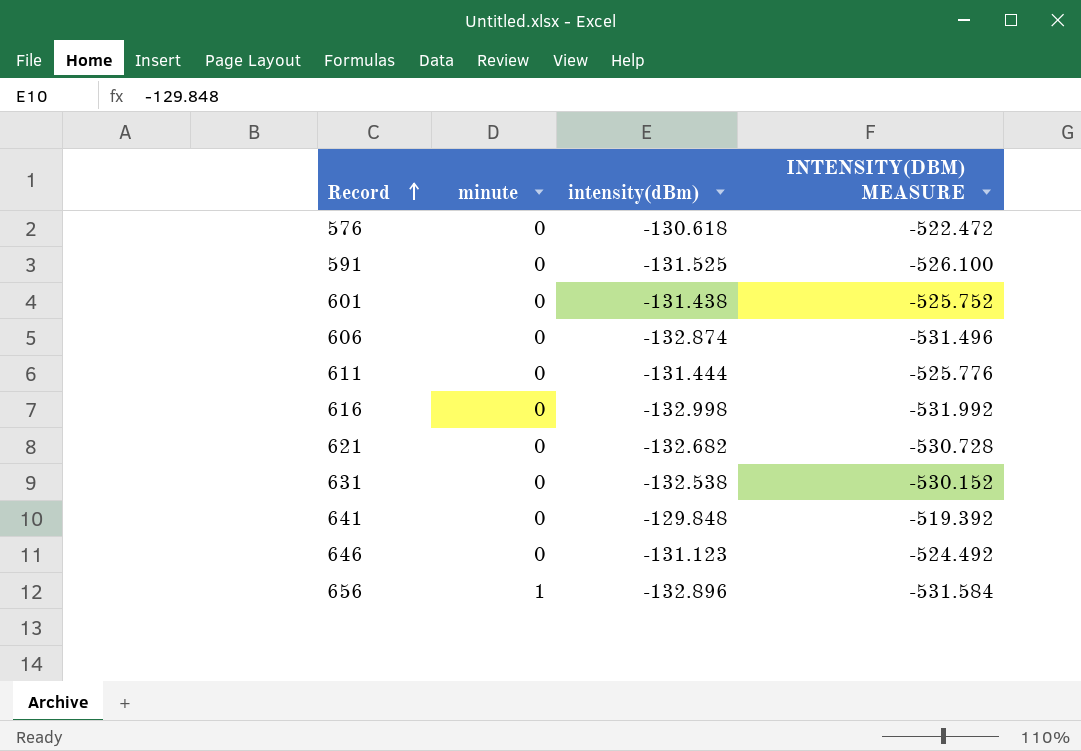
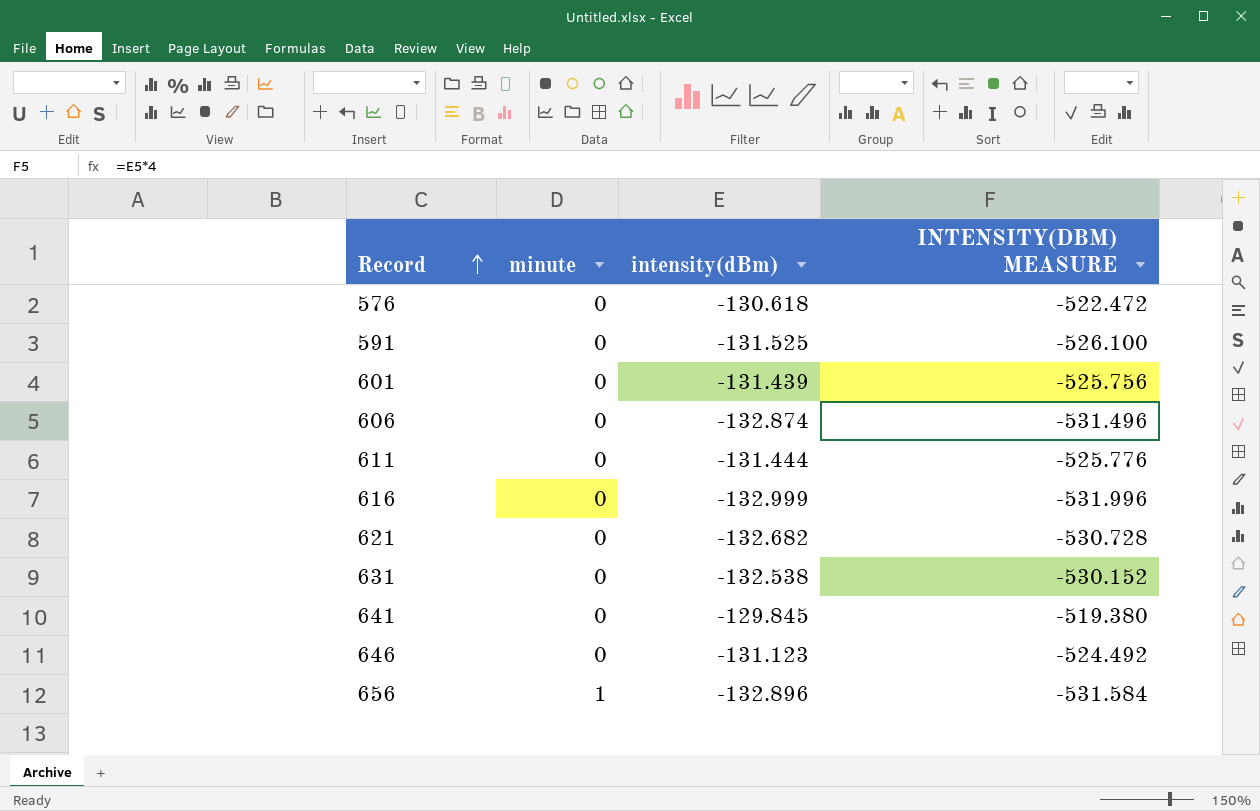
601 | intensity(dBm): -131.438 -> -131.439
601 | INTENSITY(DBM) MEASURE: -525.752 -> -525.756
616 | intensity(dBm): -132.998 -> -132.999
616 | INTENSITY(DBM) MEASURE: -531.992 -> -531.996
641 | intensity(dBm): -129.848 -> -129.845
641 | INTENSITY(DBM) MEASURE: -519.392 -> -519.380

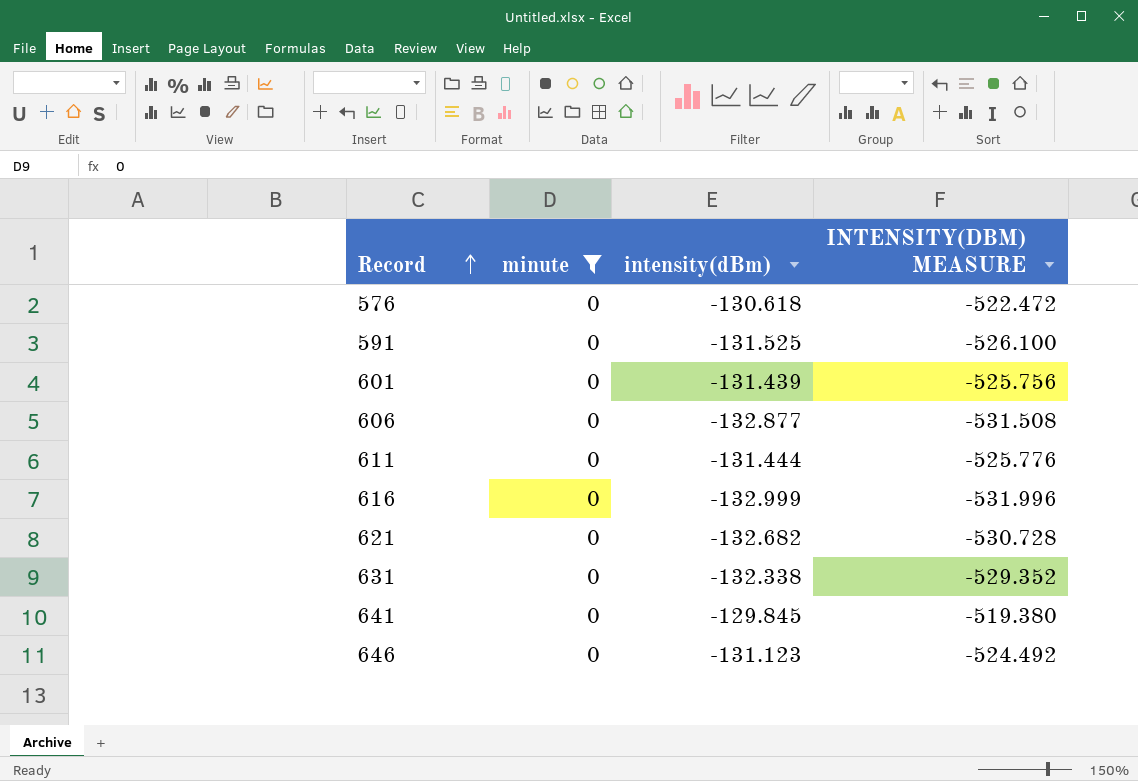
filter: none -> minute = 0
606 | intensity(dBm): -132.874 -> -132.877
606 | INTENSITY(DBM) MEASURE: -531.496 -> -531.508
631 | intensity(dBm): -132.538 -> -132.338
631 | INTENSITY(DBM) MEASURE: -530.152 -> -529.352

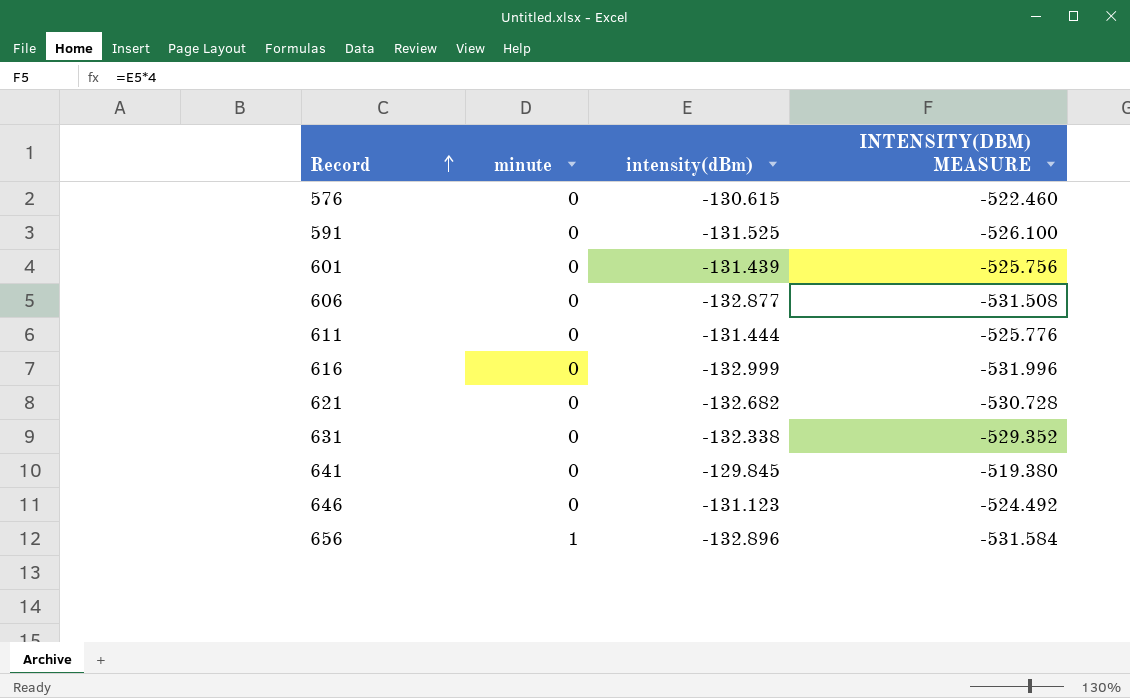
filter: minute = 0 -> none
576 | intensity(dBm): -130.618 -> -130.615
576 | INTENSITY(DBM) MEASURE: -522.472 -> -522.460

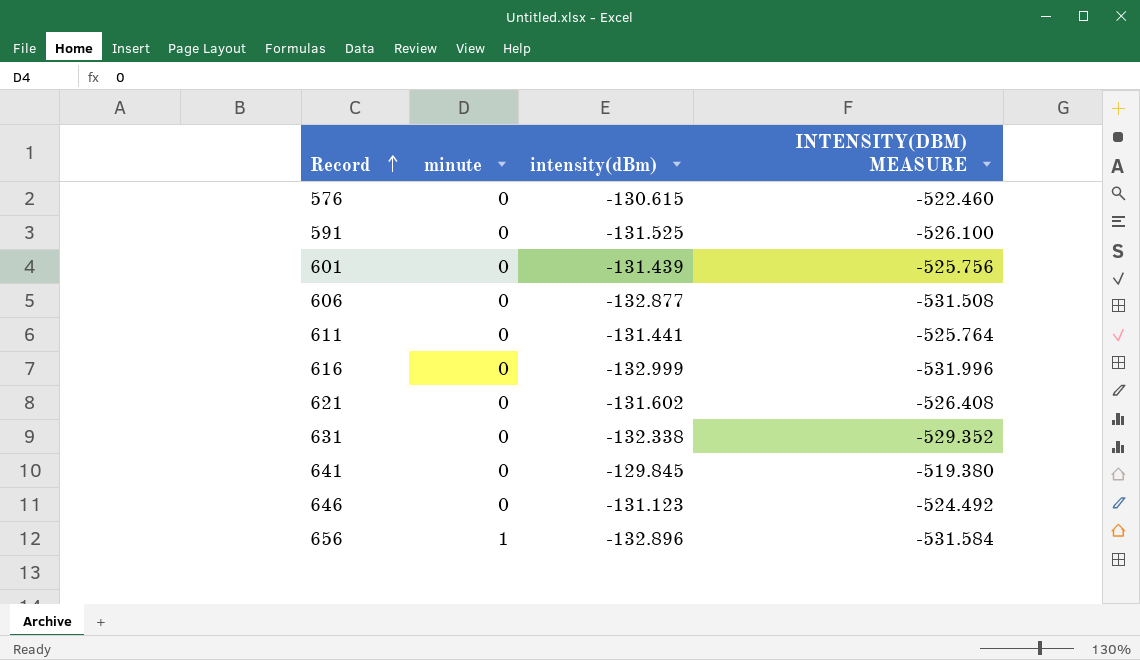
611 | intensity(dBm): -131.444 -> -131.441
611 | INTENSITY(DBM) MEASURE: -525.776 -> -525.764
621 | intensity(dBm): -132.682 -> -131.602
621 | INTENSITY(DBM) MEASURE: -530.728 -> -526.408

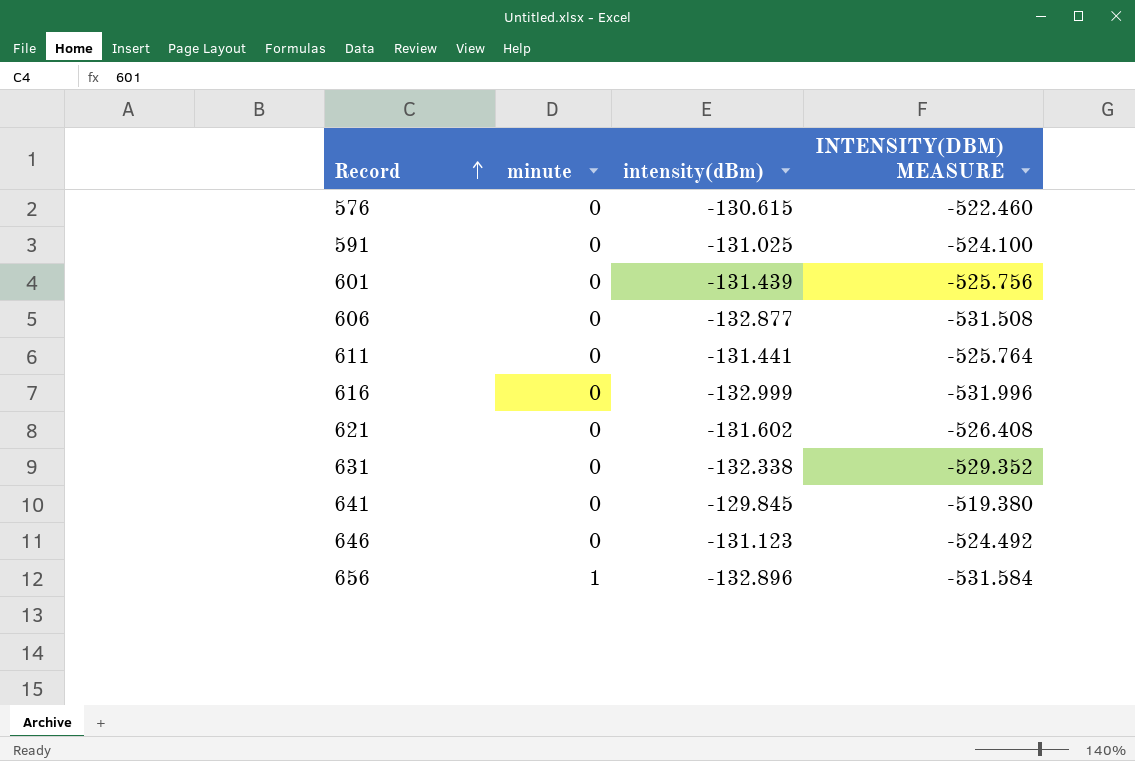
591 | intensity(dBm): -131.525 -> -131.025
591 | INTENSITY(DBM) MEASURE: -526.100 -> -524.100

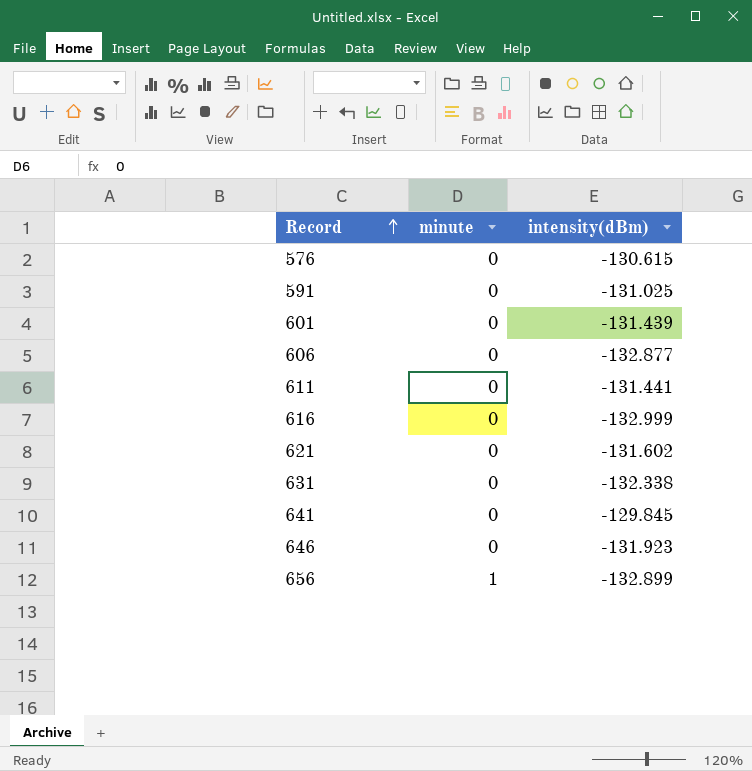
column INTENSITY(DBM) MEASURE | formula: [intensity(dBm)] * 4 -> none
646 | intensity(dBm): -131.123 -> -131.923
656 | intensity(dBm): -132.896 -> -132.899

